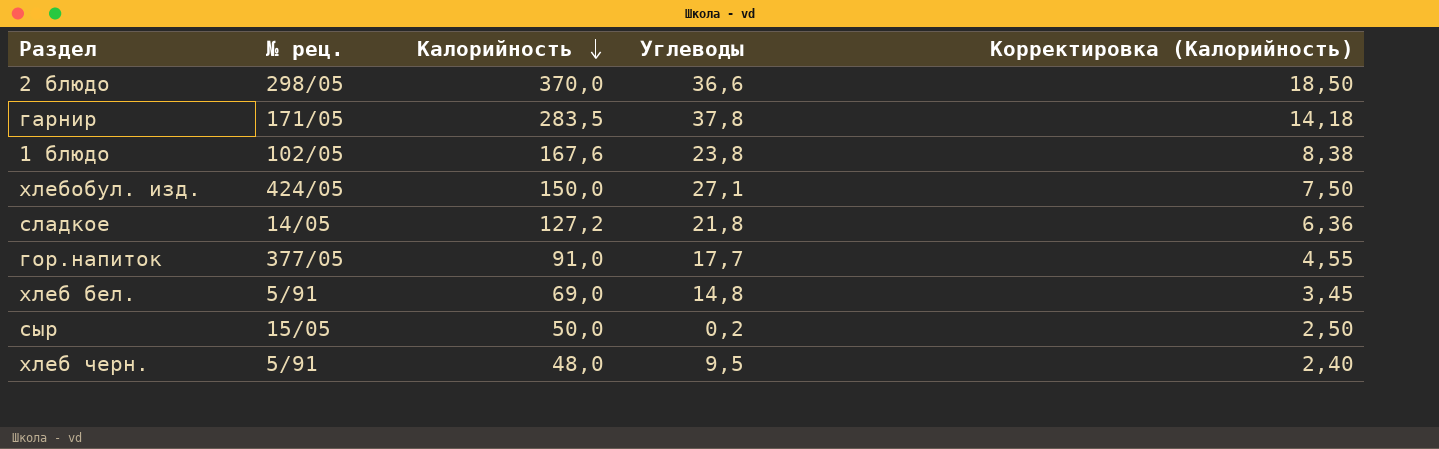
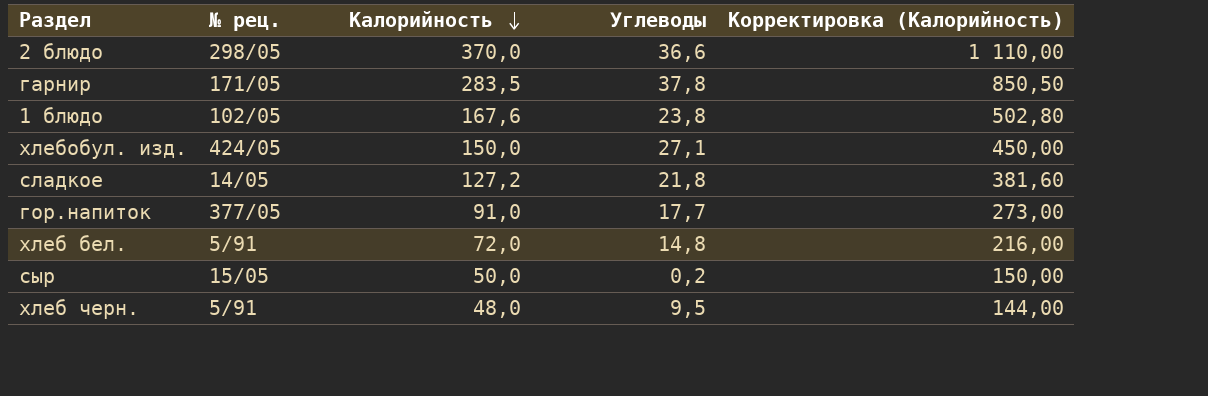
column Корректировка (Калорийность) | formula: [Калорийность] * 0,05 -> [Калорийность] * 3
хлеб бел. | Калорийность: 69,0 -> 72,0

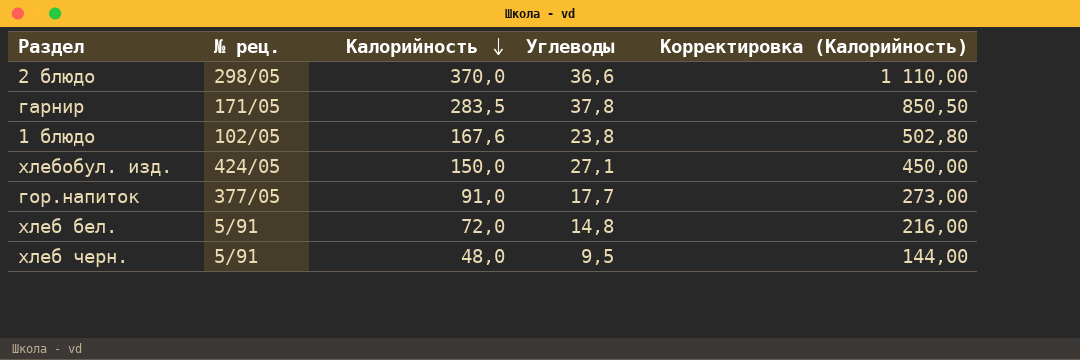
row сладкое: 14/05 | 127,2 | 21,8 | 381,60 -> none
row сыр: 15/05 | 50,0 | 0,2 | 150,00 -> none

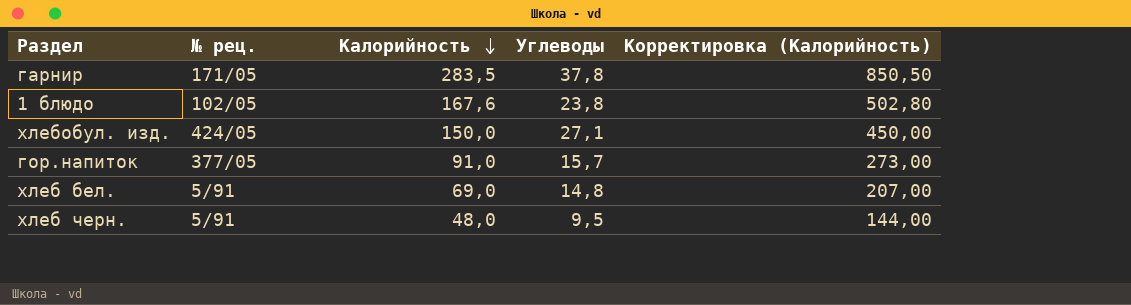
row 2 блюдо: 298/05 | 370,0 | 36,6 | 1 110,00 -> none
гор.напиток | Углеводы: 17,7 -> 15,7
хлеб бел. | Калорийность: 72,0 -> 69,0
хлеб бел. | Корректировка (Калорийность): 216,00 -> 207,00

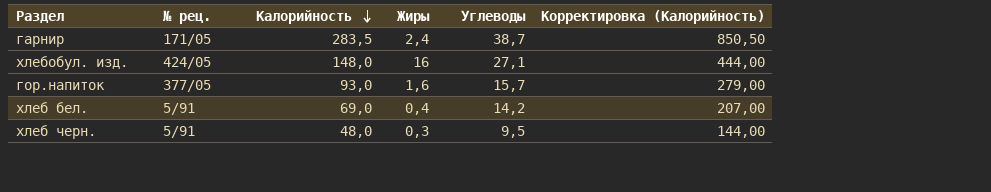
column Жиры | position: none -> 4
row 1 блюдо: 102/05 | 167,6 | 23,8 | 502,80 -> none
гарнир | Углеводы: 37,8 -> 38,7
хлебобул. изд. | Калорийность: 150,0 -> 148,0
хлебобул. изд. | Корректировка (Калорийность): 450,00 -> 444,00
гор.напиток | Калорийность: 91,0 -> 93,0
гор.напиток | Корректировка (Калорийность): 273,00 -> 279,00
хлеб бел. | Углеводы: 14,8 -> 14,2

